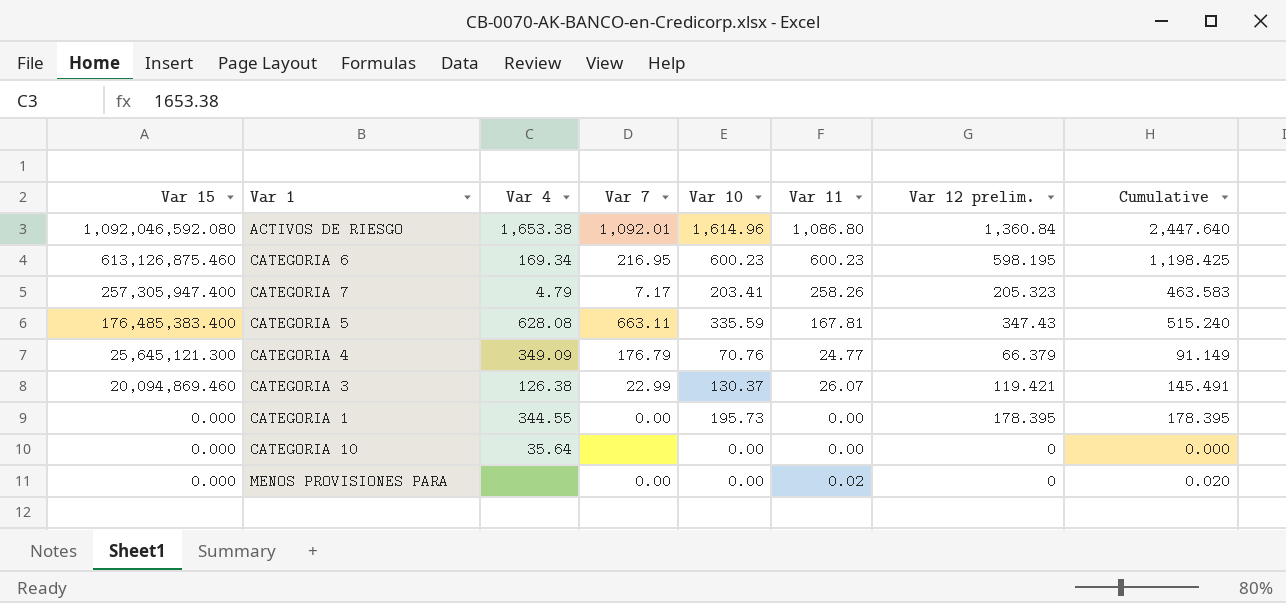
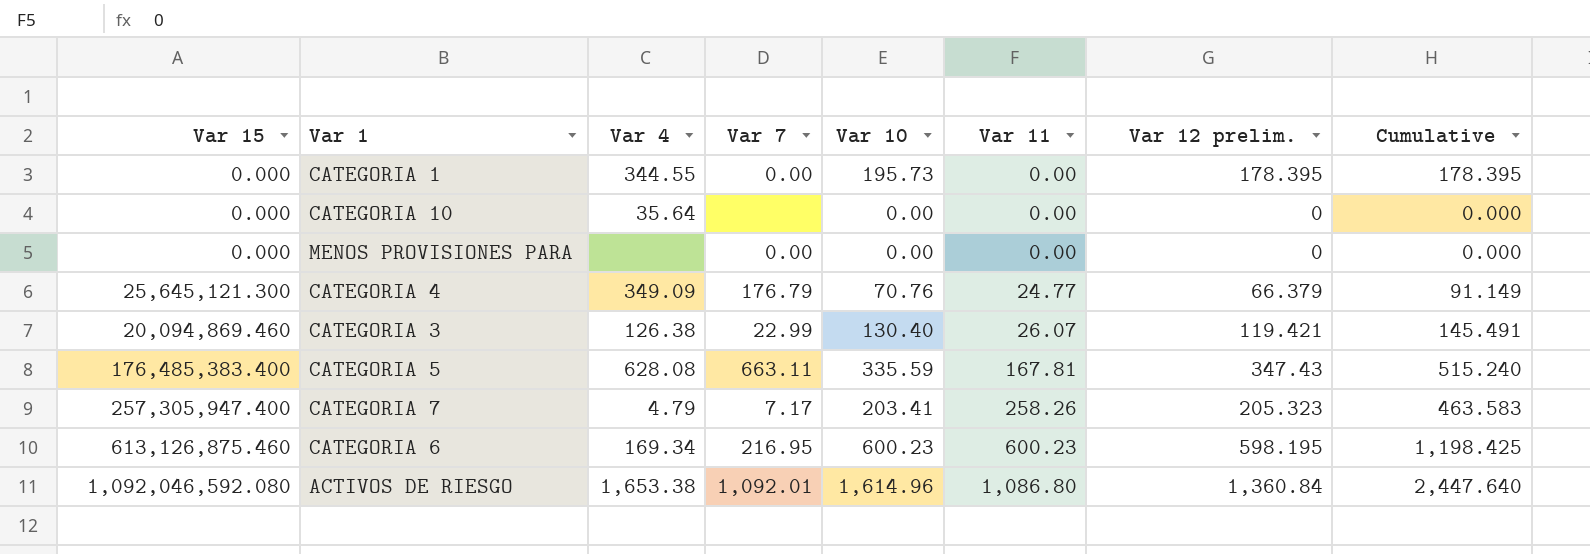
row order: Var 15 descending -> Var 11 ascending
MENOS PROVISIONES PARA | Var 11: 0.02 -> 0.00
MENOS PROVISIONES PARA | Cumulative: 0.020 -> 0.000
CATEGORIA 3 | Var 10: 130.37 -> 130.40

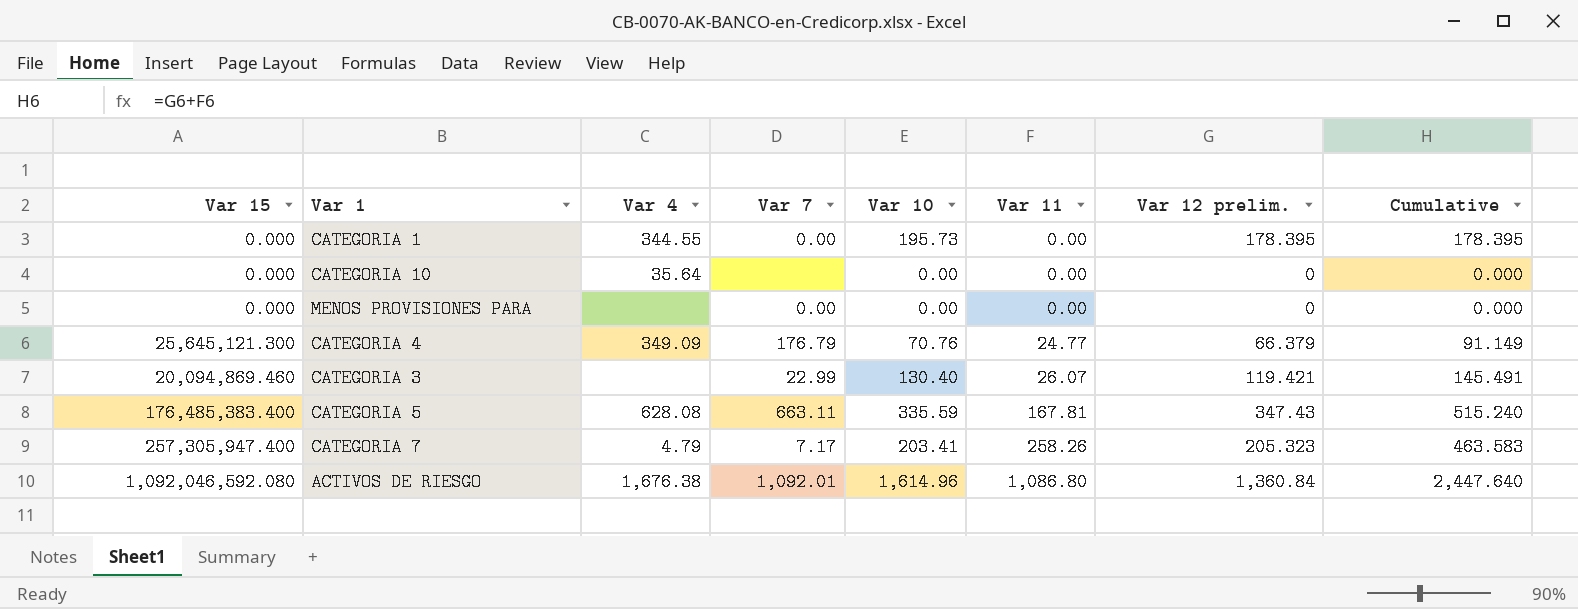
row CATEGORIA 6: 613,126,875.460 | 169.34 | 216.95 | 600.23 | 600.23 | 598.195 | 1,198.425 -> none
CATEGORIA 3 | Var 4: 126.38 -> none
ACTIVOS DE RIESGO | Var 4: 1,653.38 -> 1,676.38

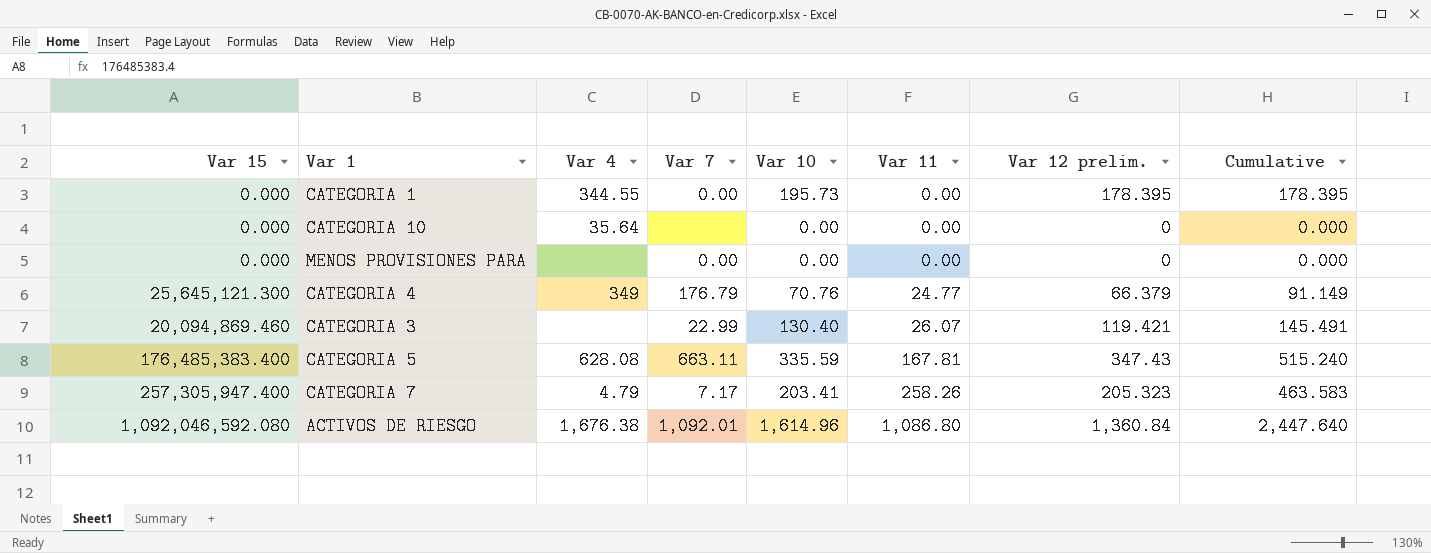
CATEGORIA 4 | Var 4: 349.09 -> 349

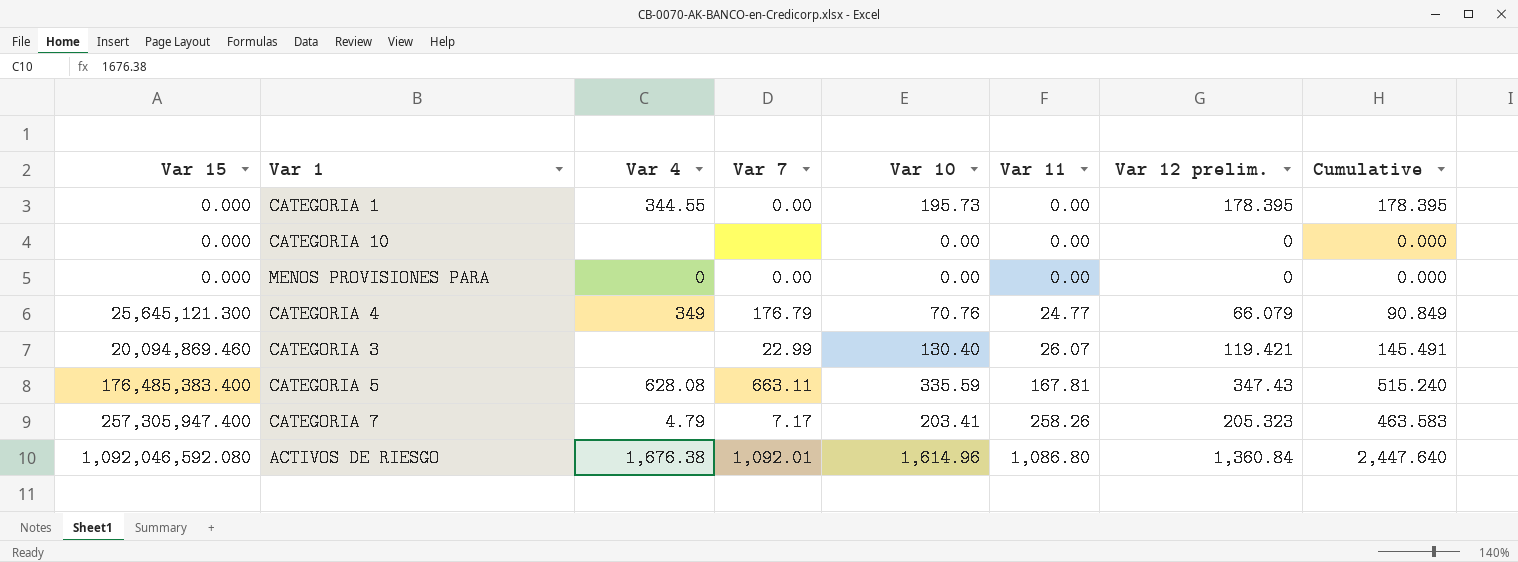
CATEGORIA 10 | Var 4: 35.64 -> none
MENOS PROVISIONES PARA | Var 4: none -> 0
CATEGORIA 4 | Var 12 prelim.: 66.379 -> 66.079
CATEGORIA 4 | Cumulative: 91.149 -> 90.849

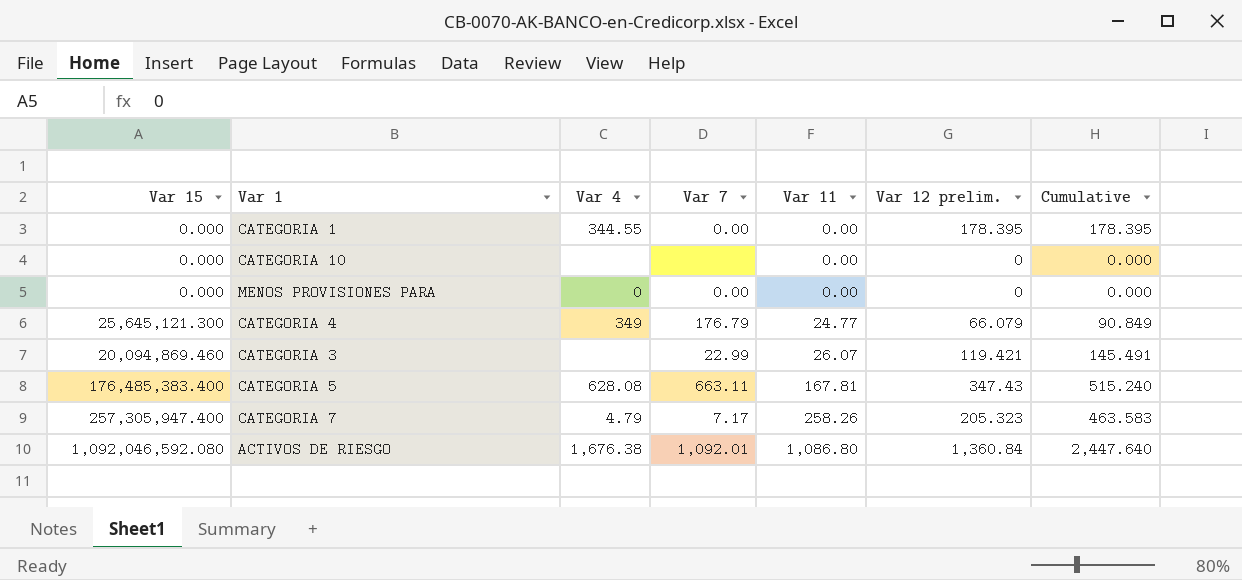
column Var 10 | position: 5 -> none

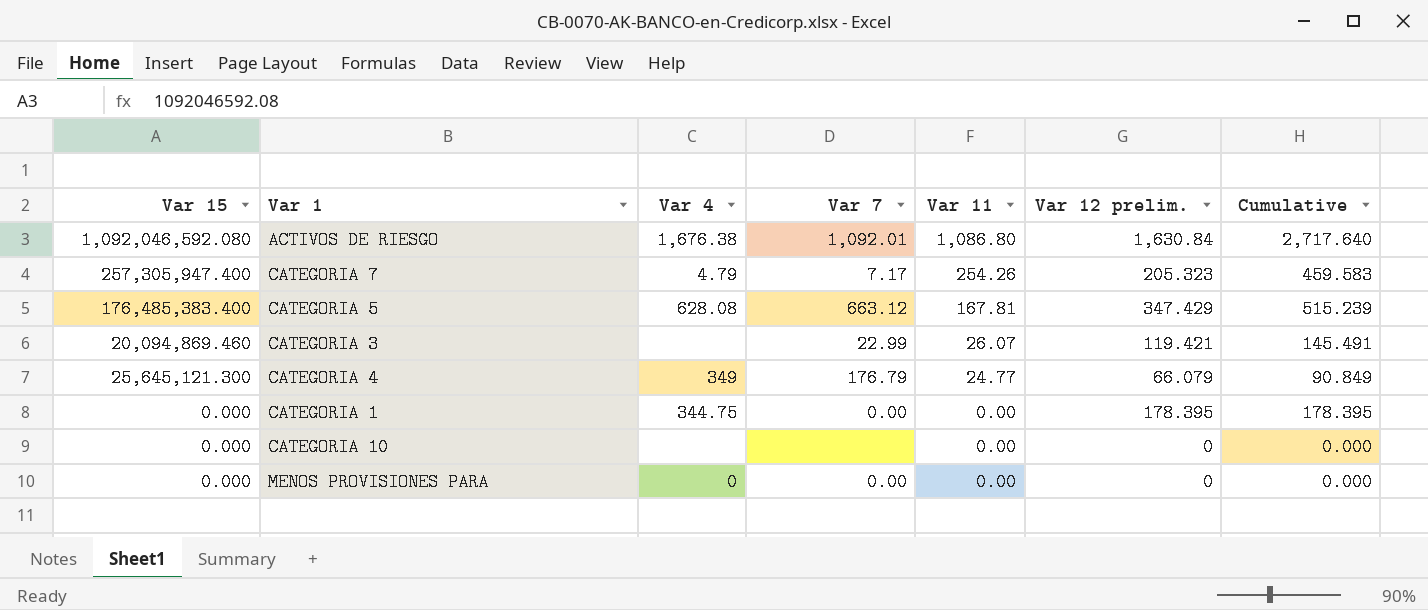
row order: Var 11 ascending -> Var 11 descending
ACTIVOS DE RIESGO | Var 12 prelim.: 1,360.84 -> 1,630.84
ACTIVOS DE RIESGO | Cumulative: 2,447.640 -> 2,717.640
CATEGORIA 7 | Var 11: 258.26 -> 254.26
CATEGORIA 7 | Cumulative: 463.583 -> 459.583
CATEGORIA 5 | Var 7: 663.11 -> 663.12
CATEGORIA 5 | Var 12 prelim.: 347.43 -> 347.429
CATEGORIA 5 | Cumulative: 515.240 -> 515.239
CATEGORIA 1 | Var 4: 344.55 -> 344.75

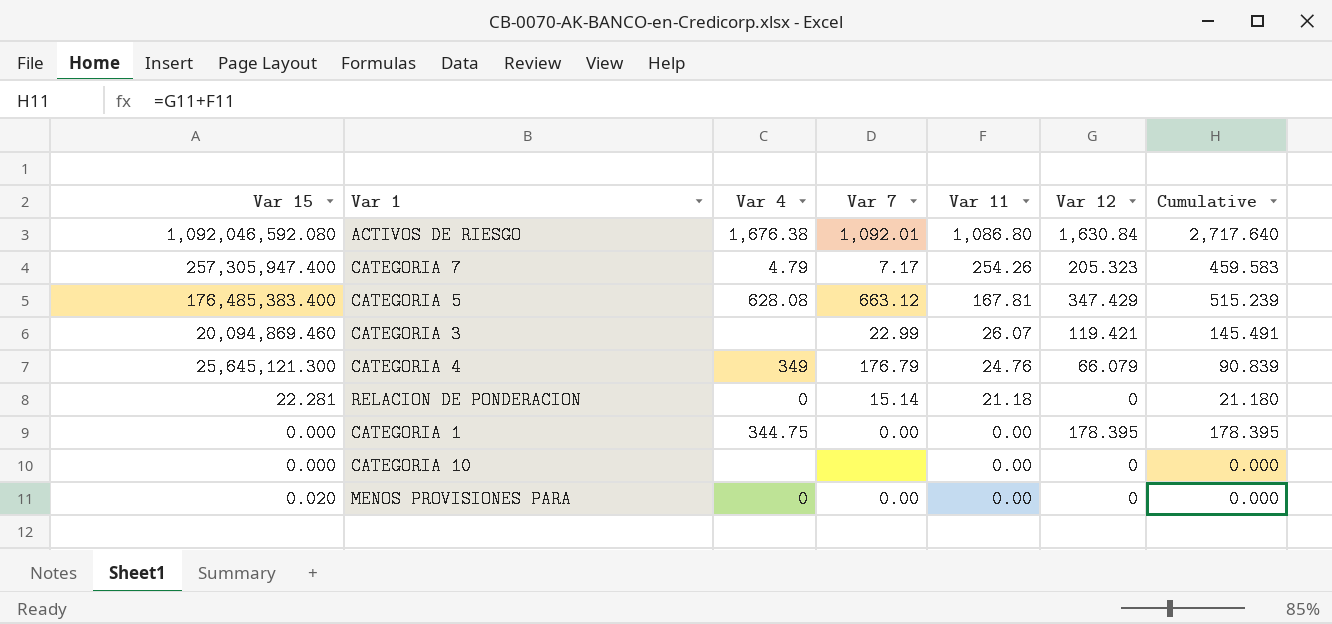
column name: Var 12 prelim. -> Var 12
CATEGORIA 4 | Var 11: 24.77 -> 24.76
CATEGORIA 4 | Cumulative: 90.849 -> 90.839
row RELACION DE PONDERACION: none -> 22.281 | 0 | 15.14 | 21.18 | 0 | 21.180
MENOS PROVISIONES PARA | Var 15: 0.000 -> 0.020

